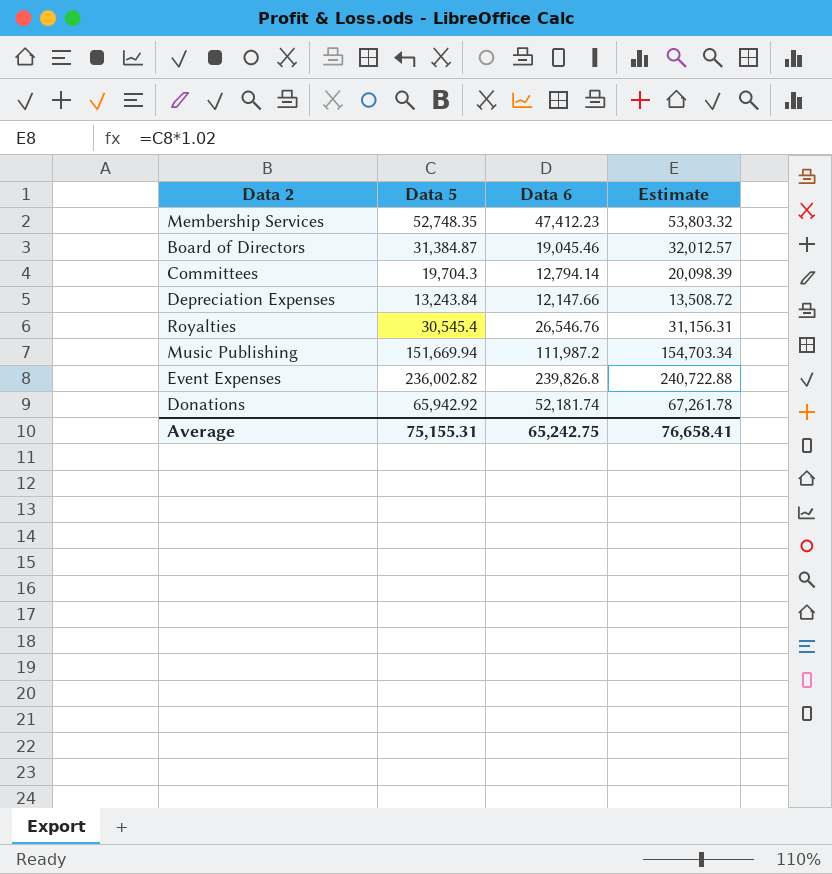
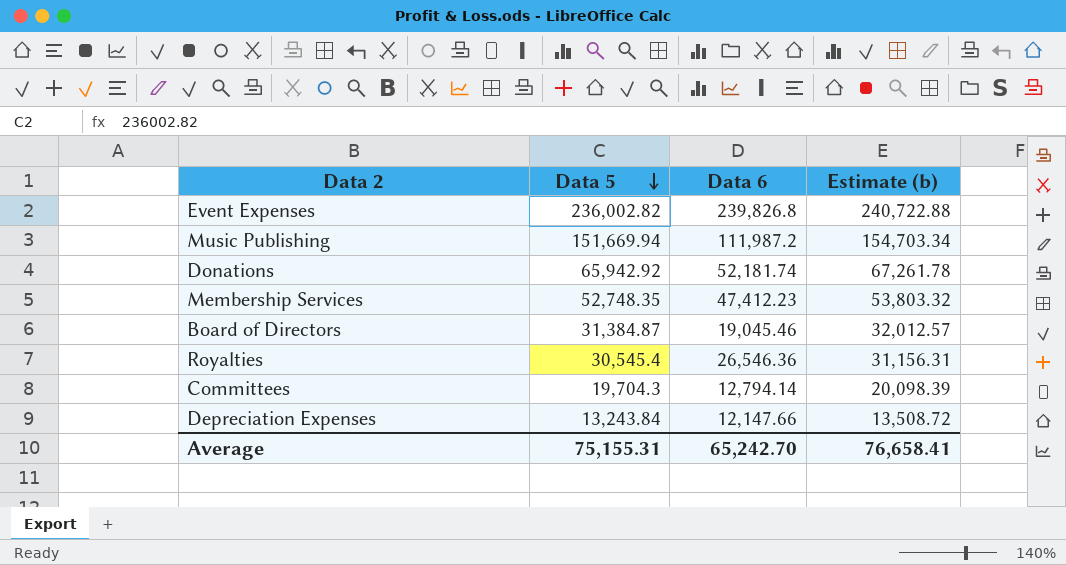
row order: none -> Data 5 descending
column name: Estimate -> Estimate (b)
Royalties | Data 6: 26,546.76 -> 26,546.36
Average | Data 6: 65,242.75 -> 65,242.70

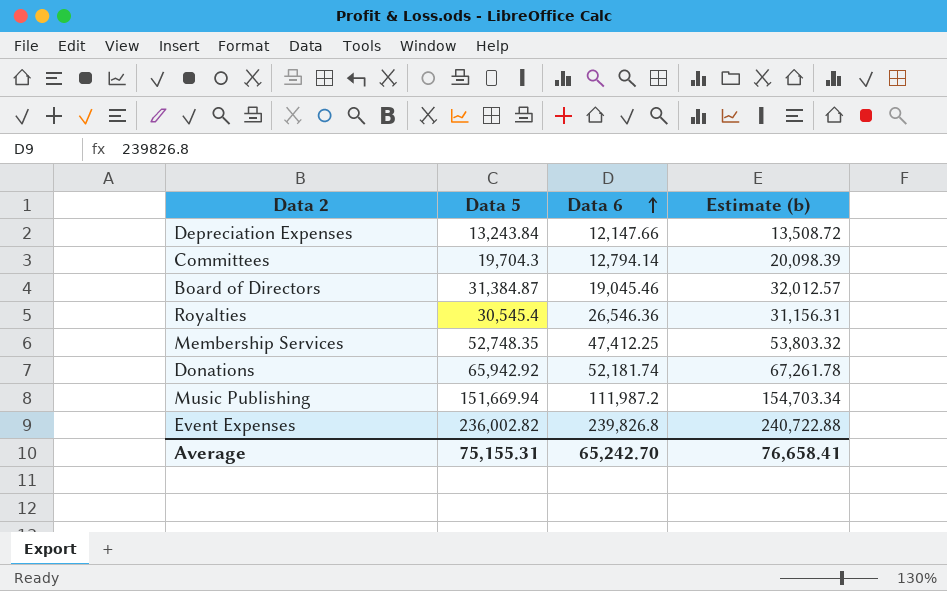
row order: Data 5 descending -> Data 6 ascending
Membership Services | Data 6: 47,412.23 -> 47,412.25

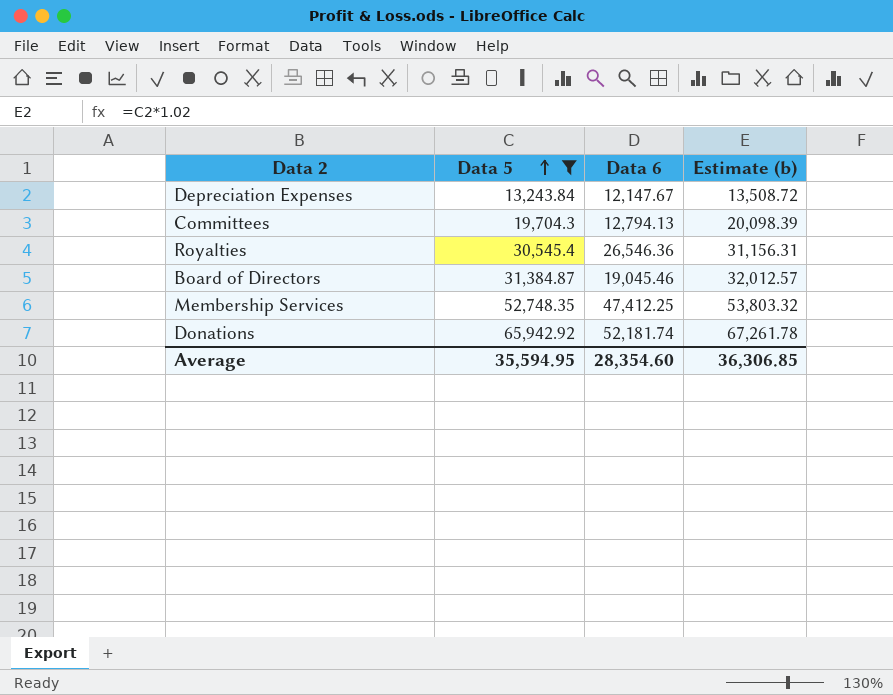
filter: none -> Data 5 <= 65,942.92
row order: Data 6 ascending -> Data 5 ascending
Depreciation Expenses | Data 6: 12,147.66 -> 12,147.67
Committees | Data 6: 12,794.14 -> 12,794.13
Average | Data 5: 75,155.31 -> 35,594.95
Average | Data 6: 65,242.70 -> 28,354.60
Average | Estimate (b): 76,658.41 -> 36,306.85

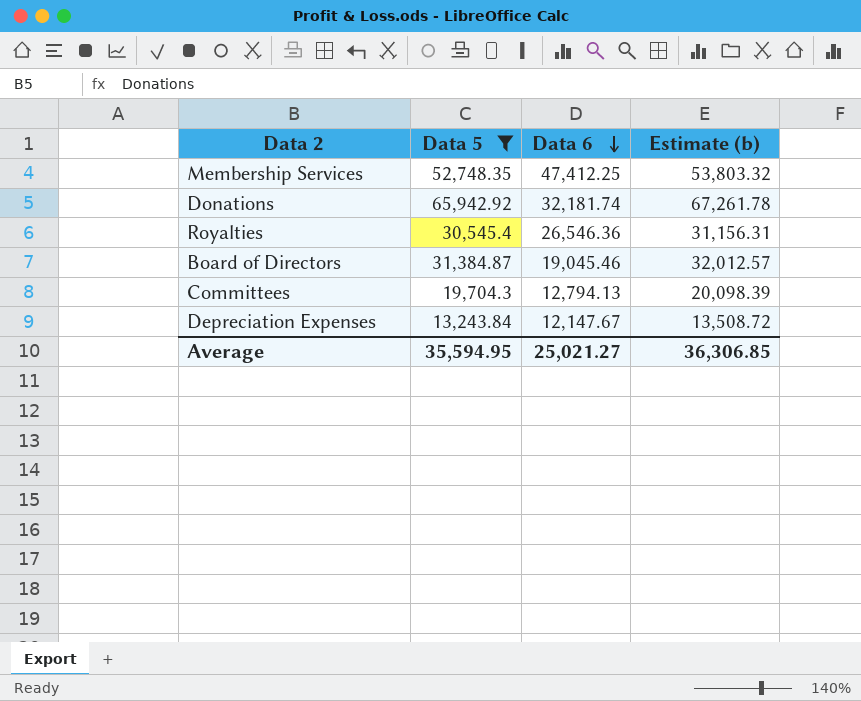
row order: Data 5 ascending -> Data 6 descending
Donations | Data 6: 52,181.74 -> 32,181.74
Average | Data 6: 28,354.60 -> 25,021.27

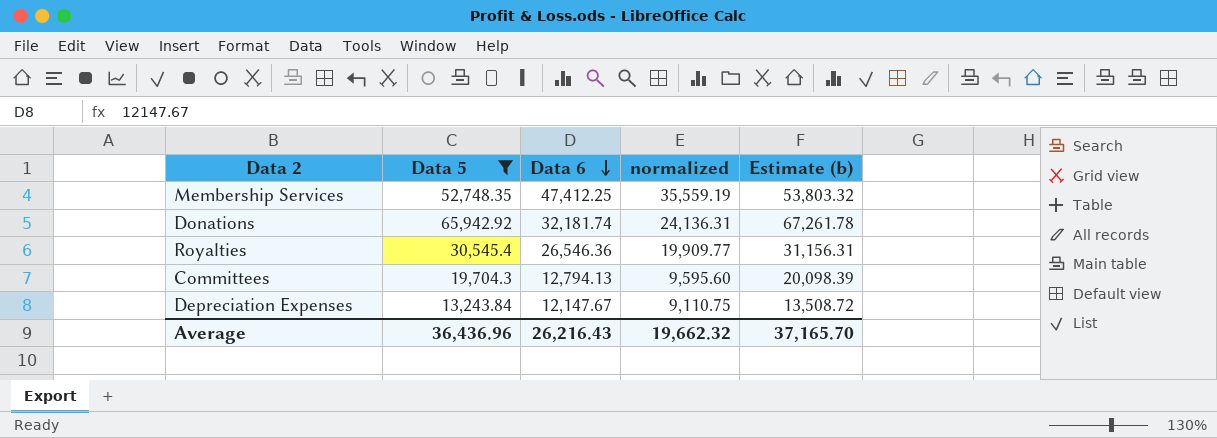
column normalized | formula: none -> [Data 6] * 0.75
row Board of Directors: 31,384.87 | 19,045.46 | 32,012.57 -> none
Average | Data 5: 35,594.95 -> 36,436.96
Average | Data 6: 25,021.27 -> 26,216.43
Average | Estimate (b): 36,306.85 -> 37,165.70

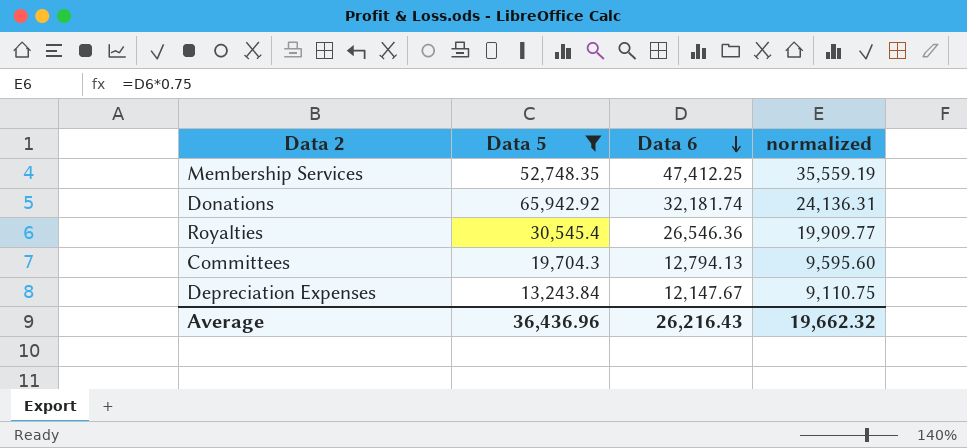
column Estimate (b) | formula: [Data 5] * 1.02 -> none

